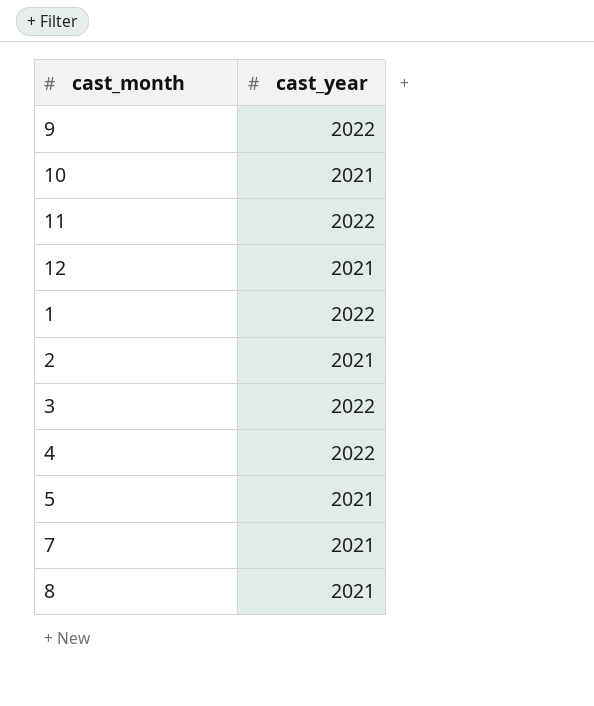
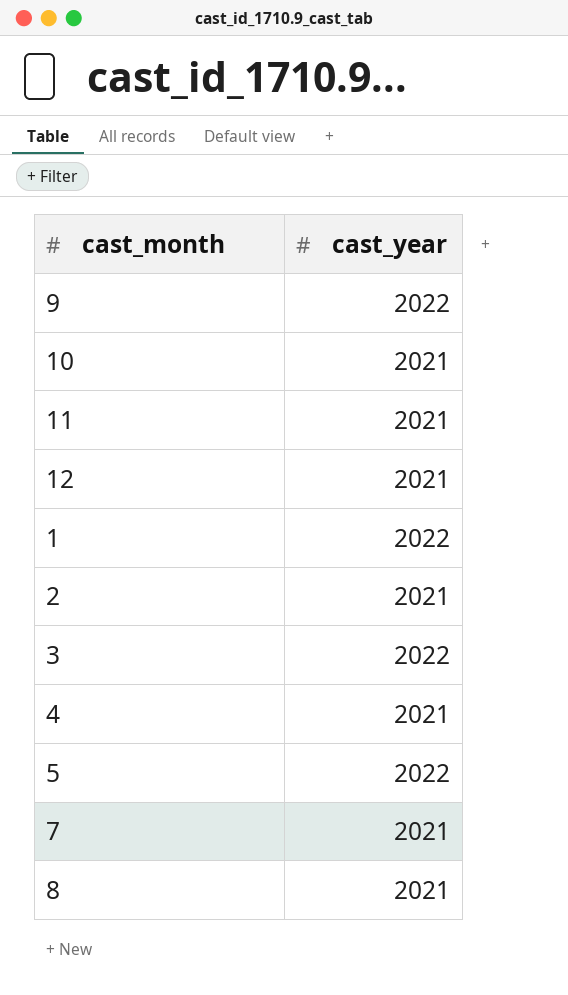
11 | cast_year: 2022 -> 2021
4 | cast_year: 2022 -> 2021
5 | cast_year: 2021 -> 2022

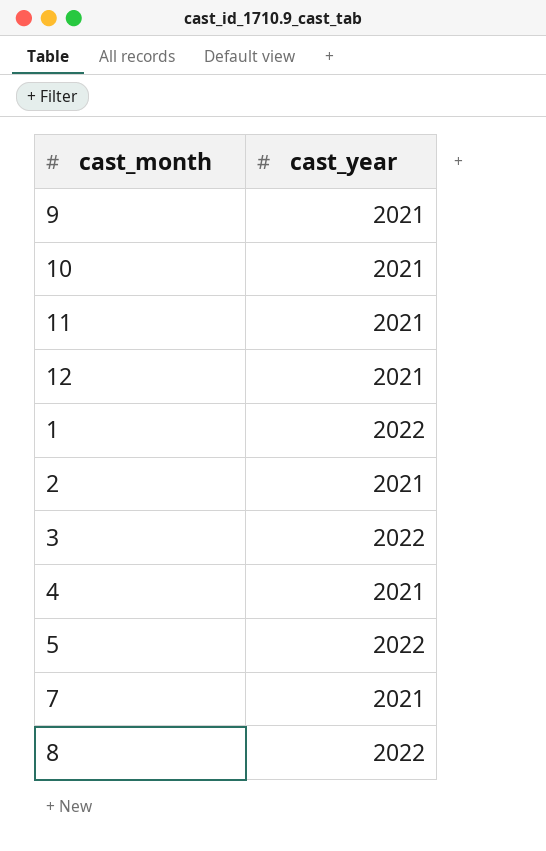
9 | cast_year: 2022 -> 2021
8 | cast_year: 2021 -> 2022

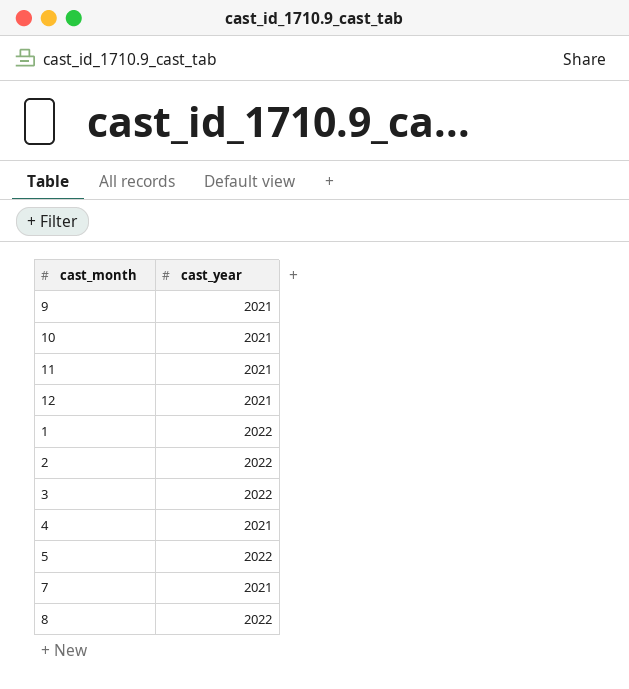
2 | cast_year: 2021 -> 2022

